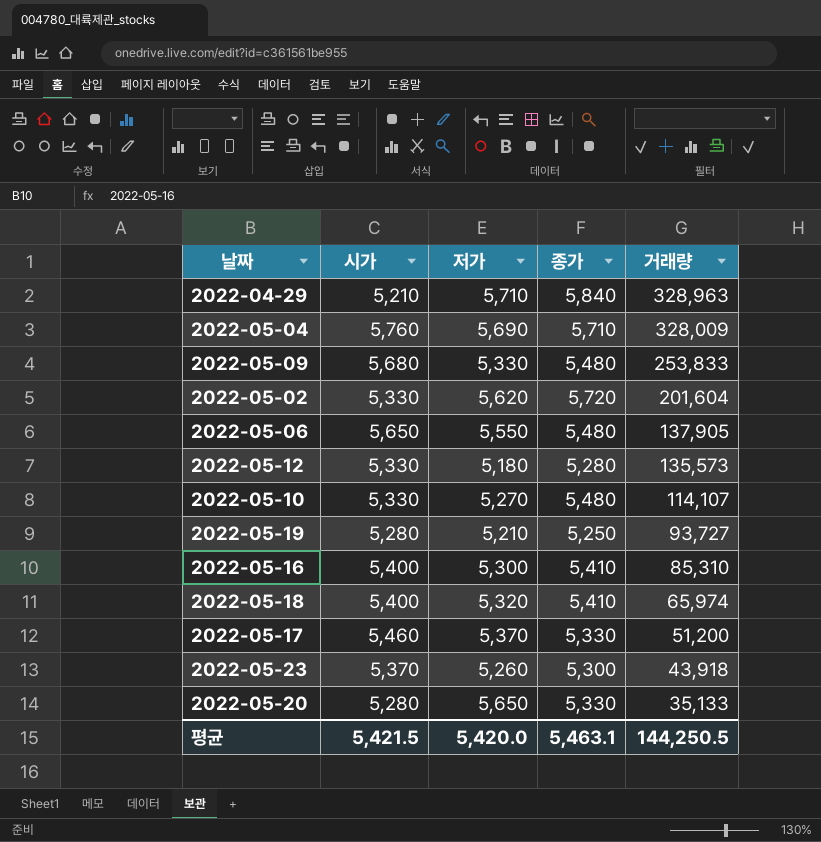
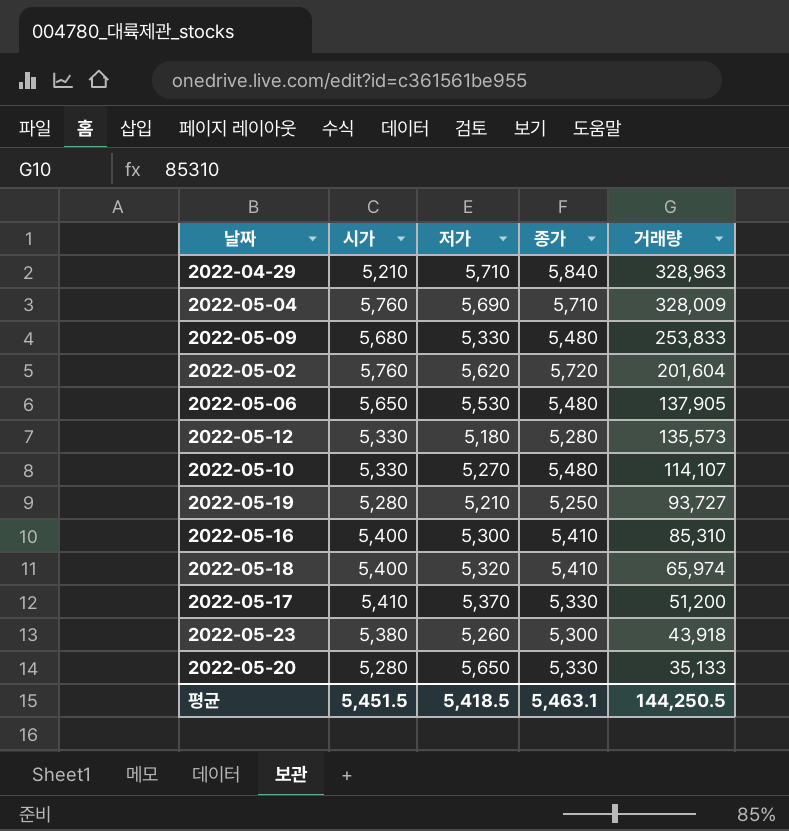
2022-05-02 | 시가: 5,330 -> 5,760
2022-05-06 | 저가: 5,550 -> 5,530
2022-05-17 | 시가: 5,460 -> 5,410
2022-05-23 | 시가: 5,370 -> 5,380
평균 | 시가: 5,421.5 -> 5,451.5
평균 | 저가: 5,420.0 -> 5,418.5

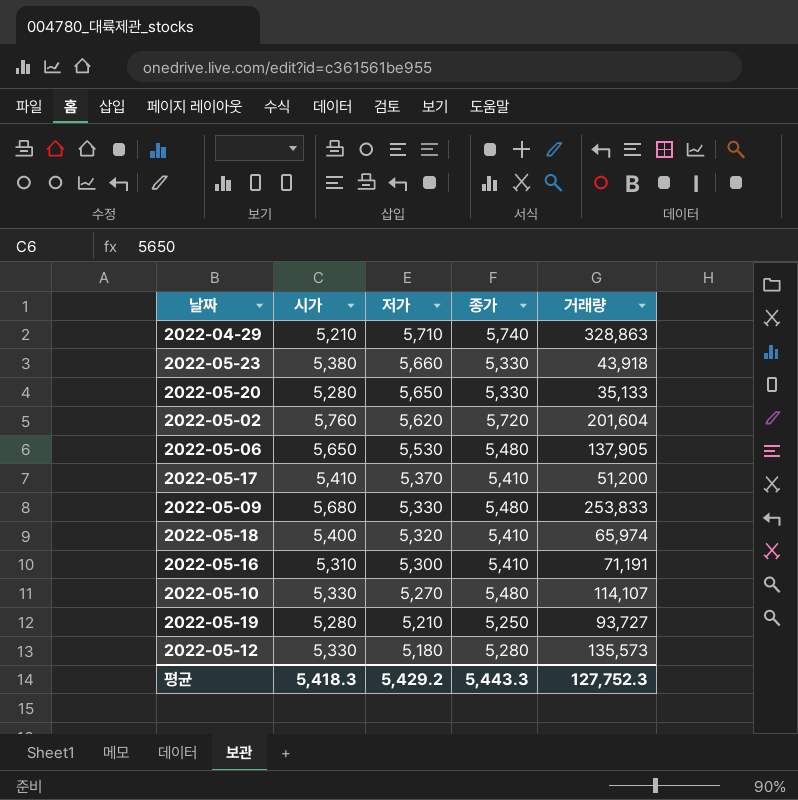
row order: 거래량 descending -> 저가 descending
row 2022-05-04: 5,760 | 5,690 | 5,710 | 328,009 -> none
2022-04-29 | 종가: 5,840 -> 5,740
2022-04-29 | 거래량: 328,963 -> 328,863
2022-05-23 | 저가: 5,260 -> 5,660
2022-05-23 | 종가: 5,300 -> 5,330
2022-05-17 | 종가: 5,330 -> 5,410
2022-05-16 | 시가: 5,400 -> 5,310
2022-05-16 | 거래량: 85,310 -> 71,191
평균 | 시가: 5,451.5 -> 5,418.3
평균 | 저가: 5,418.5 -> 5,429.2
평균 | 종가: 5,463.1 -> 5,443.3
평균 | 거래량: 144,250.5 -> 127,752.3

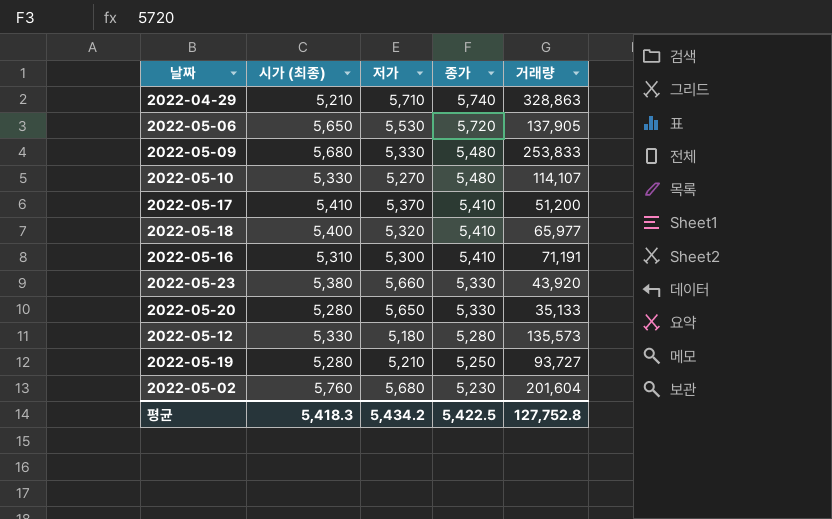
row order: 저가 descending -> 종가 descending
column name: 시가 -> 시가 (최종)
2022-05-06 | 종가: 5,480 -> 5,720
2022-05-18 | 거래량: 65,974 -> 65,977
2022-05-23 | 거래량: 43,918 -> 43,920
2022-05-02 | 저가: 5,620 -> 5,680
2022-05-02 | 종가: 5,720 -> 5,230
평균 | 저가: 5,429.2 -> 5,434.2
평균 | 종가: 5,443.3 -> 5,422.5
평균 | 거래량: 127,752.3 -> 127,752.8

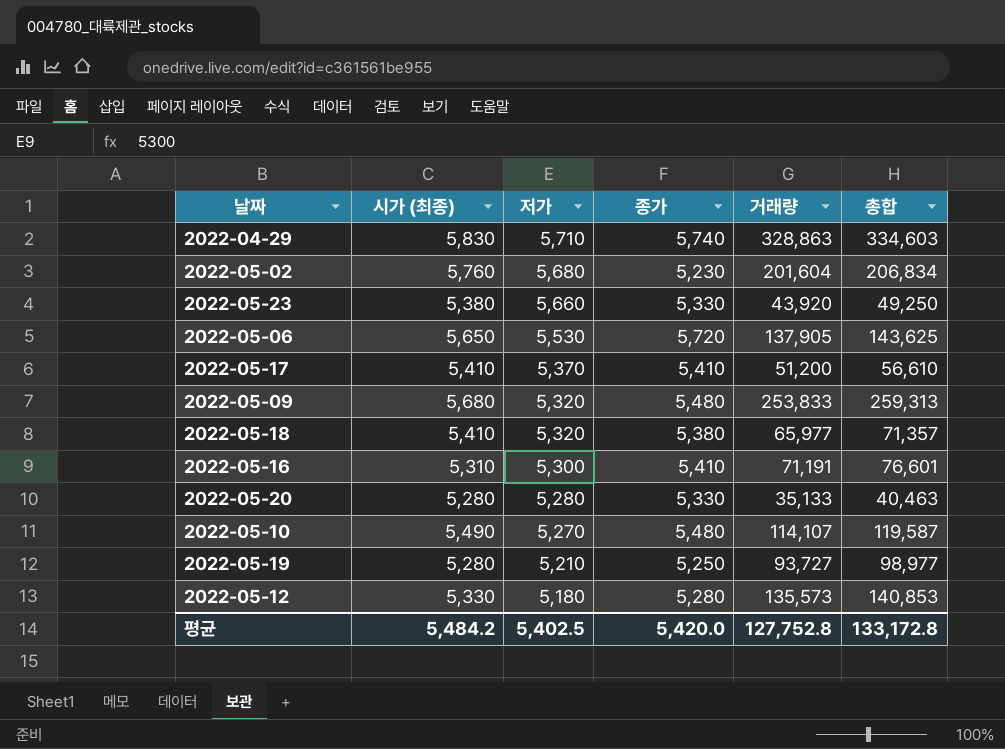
row order: 종가 descending -> 저가 descending
column 총합 | formula: none -> [종가] + [거래량]
2022-04-29 | 시가 (최종): 5,210 -> 5,830
2022-05-09 | 저가: 5,330 -> 5,320
2022-05-18 | 시가 (최종): 5,400 -> 5,410
2022-05-18 | 종가: 5,410 -> 5,380
2022-05-20 | 저가: 5,650 -> 5,280
2022-05-10 | 시가 (최종): 5,330 -> 5,490
평균 | 시가 (최종): 5,418.3 -> 5,484.2
평균 | 저가: 5,434.2 -> 5,402.5
평균 | 종가: 5,422.5 -> 5,420.0

